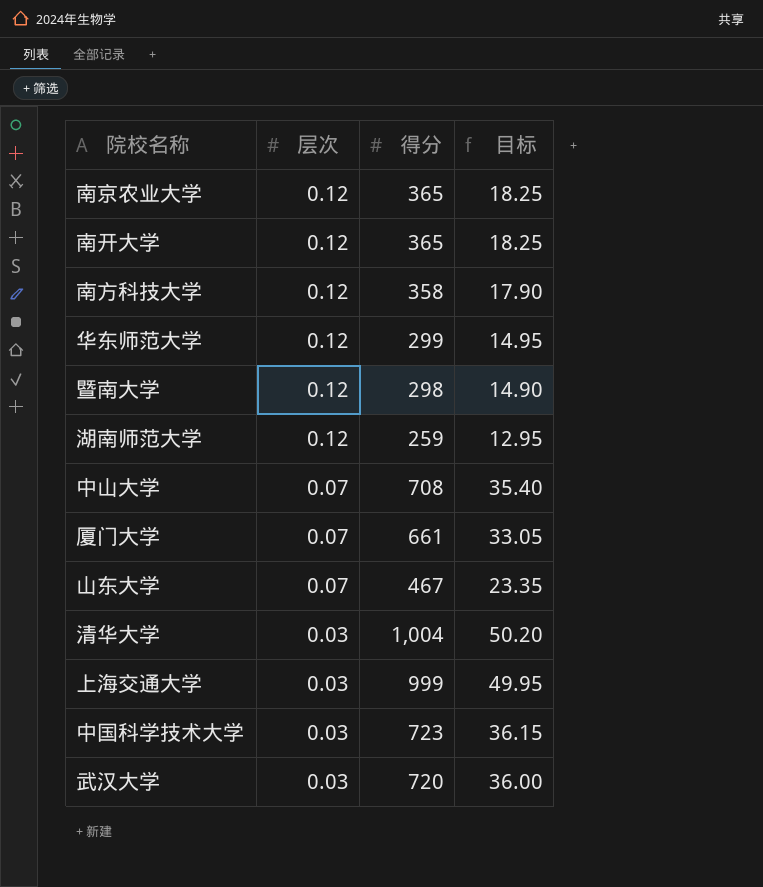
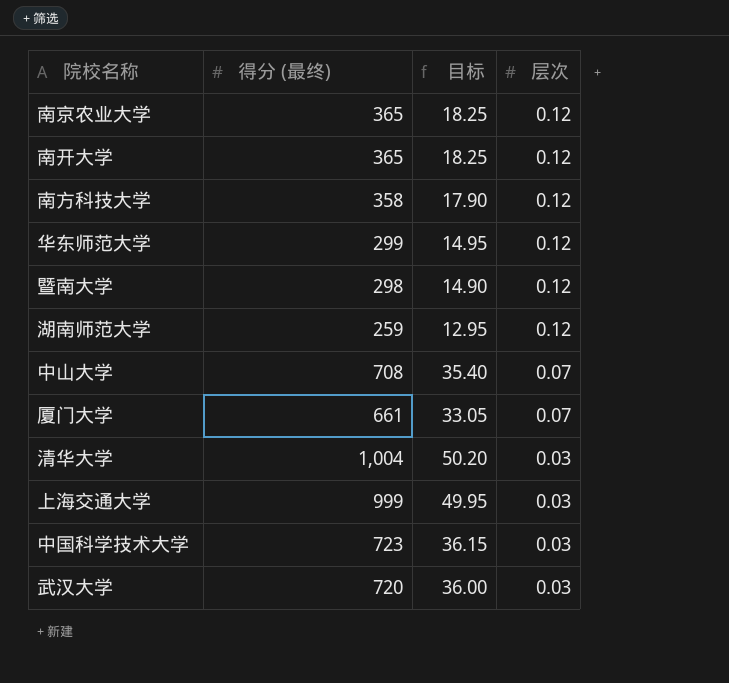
column name: 得分 -> 得分 (最终)
column 层次 | position: 2 -> 4
row 山东大学: 0.07 | 467 | 23.35 -> none

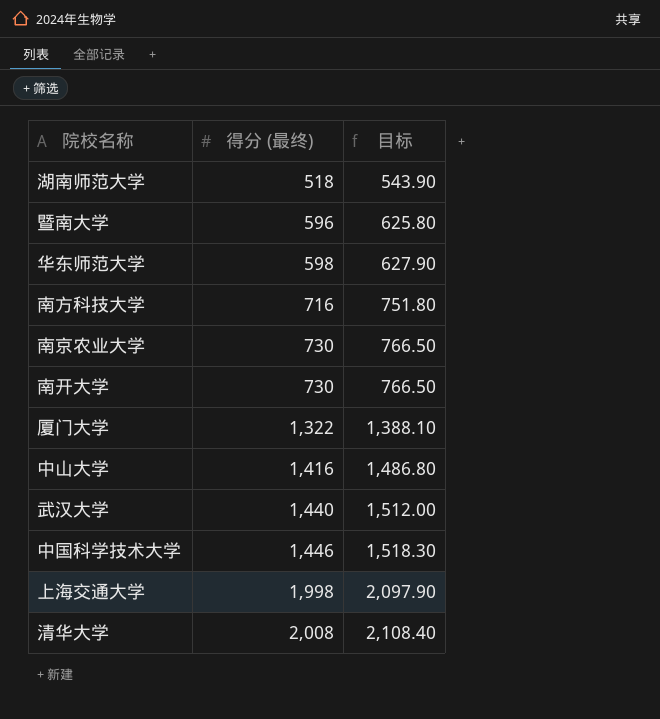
row order: 层次 descending -> 得分 (最终) ascending
column 层次 | position: 4 -> none
column 目标 | formula: [得分 (最终)] * 0.05 -> [得分 (最终)] * 1.05
湖南师范大学 | 得分 (最终): 259 -> 518
暨南大学 | 得分 (最终): 298 -> 596
华东师范大学 | 得分 (最终): 299 -> 598
南方科技大学 | 得分 (最终): 358 -> 716
南京农业大学 | 得分 (最终): 365 -> 730
南开大学 | 得分 (最终): 365 -> 730
厦门大学 | 得分 (最终): 661 -> 1,322
中山大学 | 得分 (最终): 708 -> 1,416
武汉大学 | 得分 (最终): 720 -> 1,440
中国科学技术大学 | 得分 (最终): 723 -> 1,446
上海交通大学 | 得分 (最终): 999 -> 1,998
清华大学 | 得分 (最终): 1,004 -> 2,008

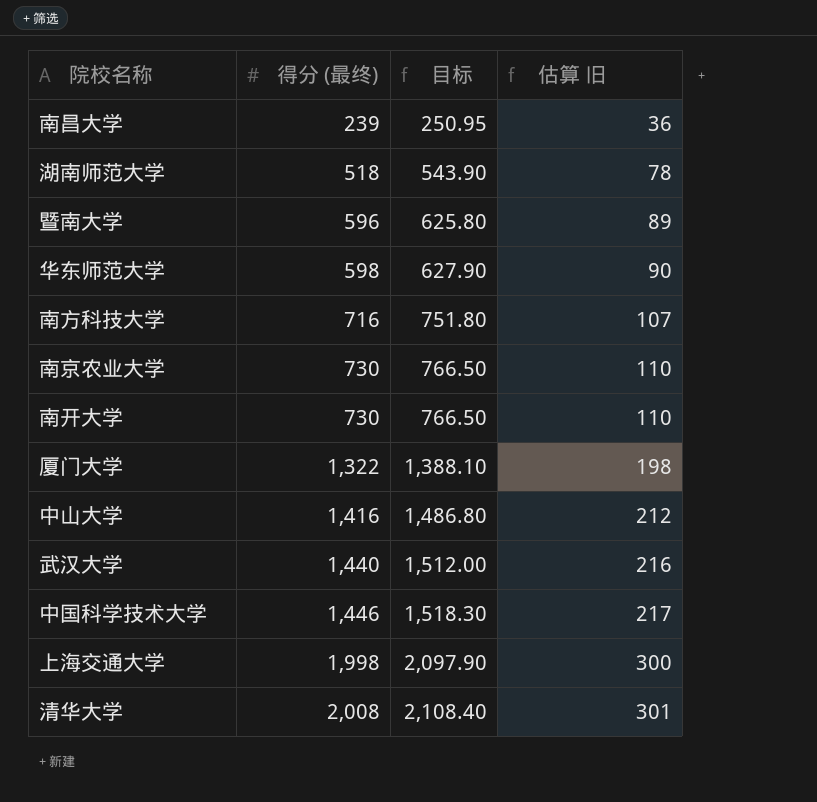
column 估算 旧 | formula: none -> [得分 (最终)] * 0.15
row 南昌大学: none -> 239 | 250.95 | 36

